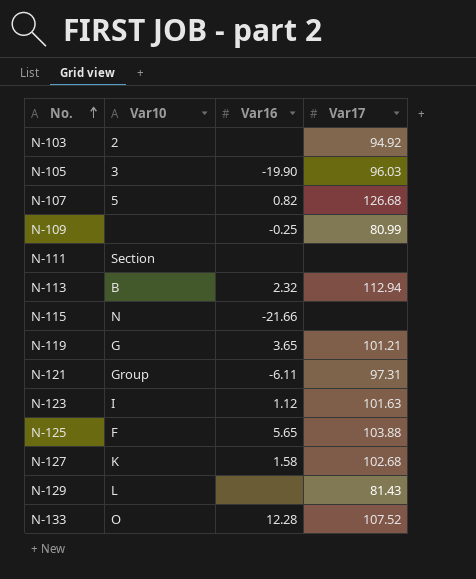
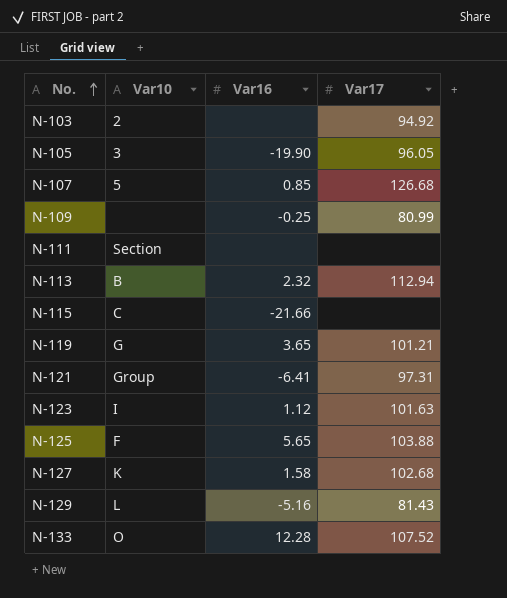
N-105 | Var17: 96.03 -> 96.05
N-107 | Var16: 0.82 -> 0.85
N-115 | Var10: N -> C
N-121 | Var16: -6.11 -> -6.41
N-129 | Var16: none -> -5.16

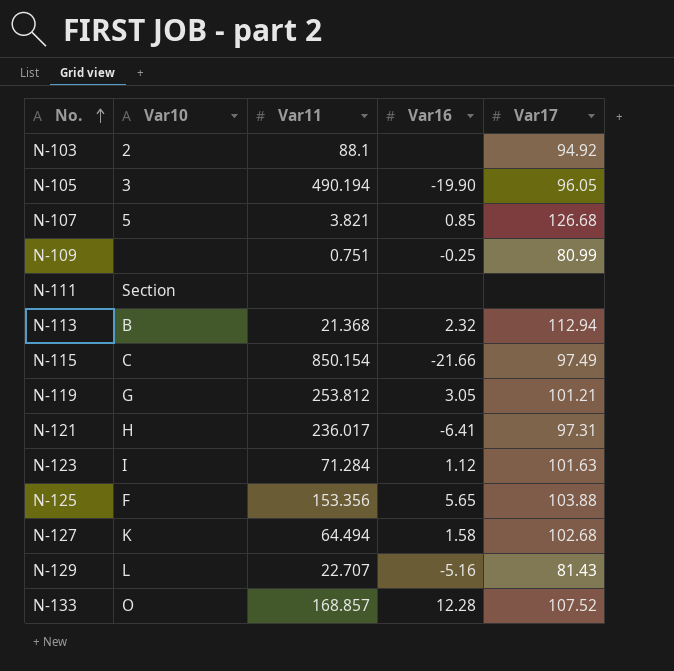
column Var11 | position: none -> 3
N-115 | Var17: none -> 97.49
N-119 | Var16: 3.65 -> 3.05
N-121 | Var10: Group -> H

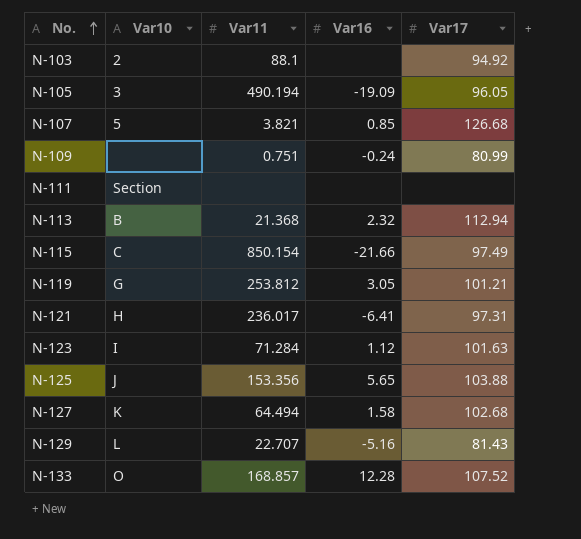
N-105 | Var16: -19.90 -> -19.09
N-109 | Var16: -0.25 -> -0.24
N-125 | Var10: F -> J

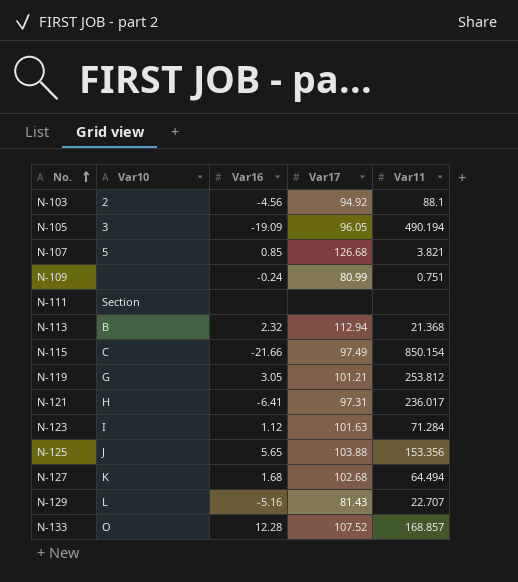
column Var11 | position: 3 -> 5
N-103 | Var16: none -> -4.56
N-127 | Var16: 1.58 -> 1.68

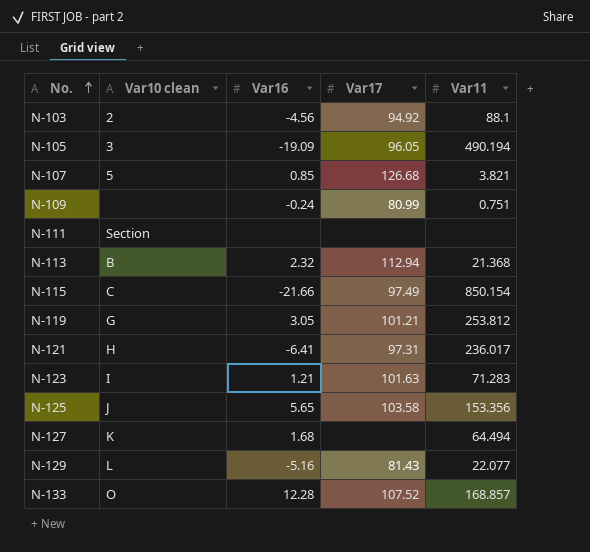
column name: Var10 -> Var10 clean
N-123 | Var16: 1.12 -> 1.21
N-123 | Var11: 71.284 -> 71.283
N-125 | Var17: 103.88 -> 103.58
N-127 | Var17: 102.68 -> none
N-129 | Var11: 22.707 -> 22.077

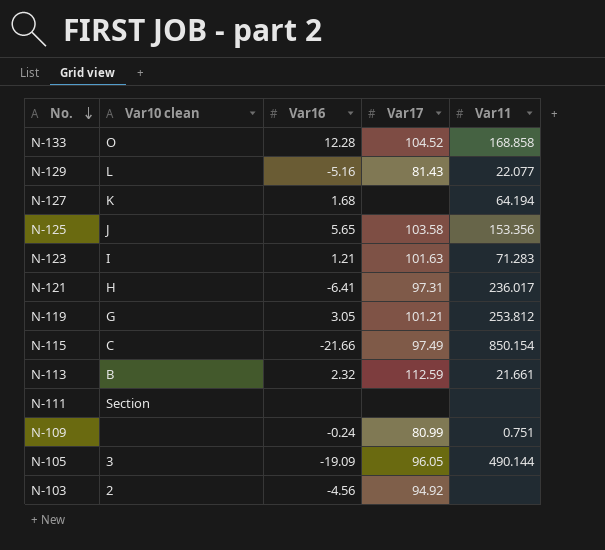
row order: No. ascending -> No. descending
row N-107: 5 | 0.85 | 126.68 | 3.821 -> none
N-133 | Var17: 107.52 -> 104.52
N-133 | Var11: 168.857 -> 168.858
N-127 | Var11: 64.494 -> 64.194
N-113 | Var17: 112.94 -> 112.59
N-113 | Var11: 21.368 -> 21.661
N-105 | Var11: 490.194 -> 490.144
N-103 | Var11: 88.1 -> none

